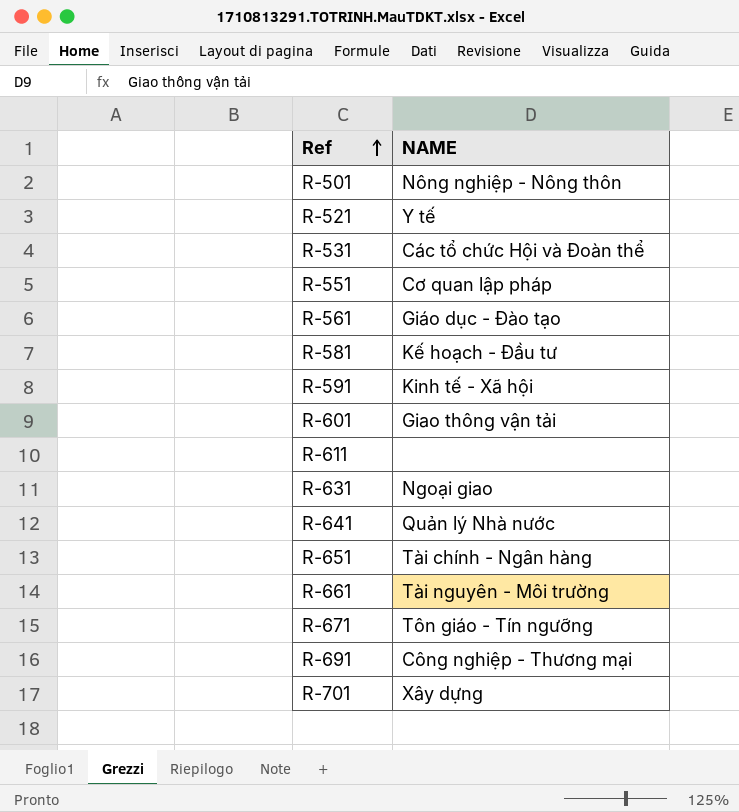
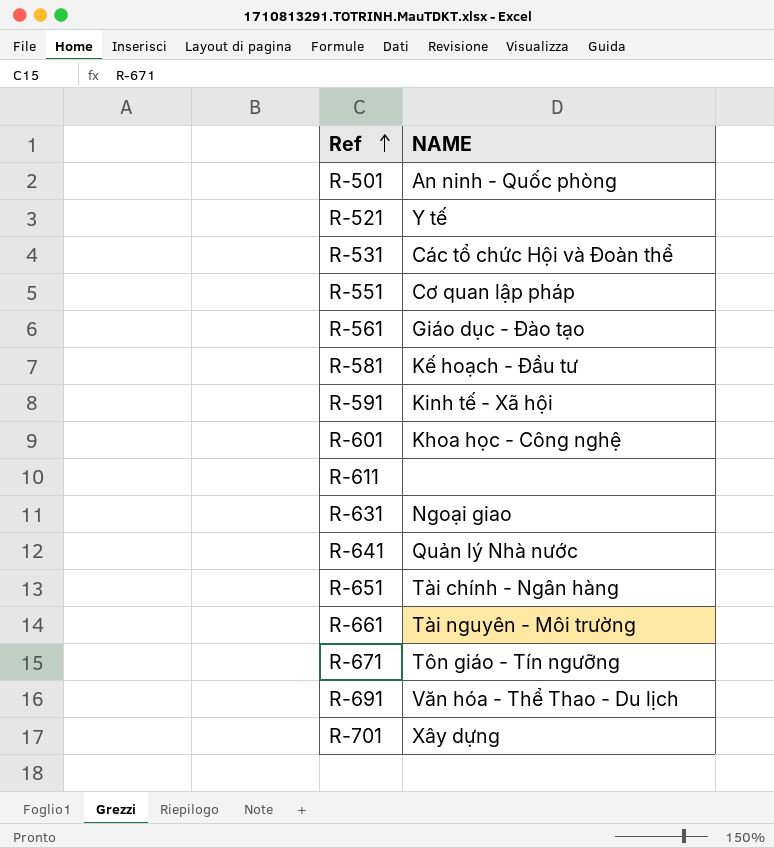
R-501 | NAME: Nông nghiệp - Nông thôn -> An ninh - Quốc phòng
R-601 | NAME: Giao thông vận tải -> Khoa học - Công nghệ
R-691 | NAME: Công nghiệp - Thương mại -> Văn hóa - Thể Thao - Du lịch

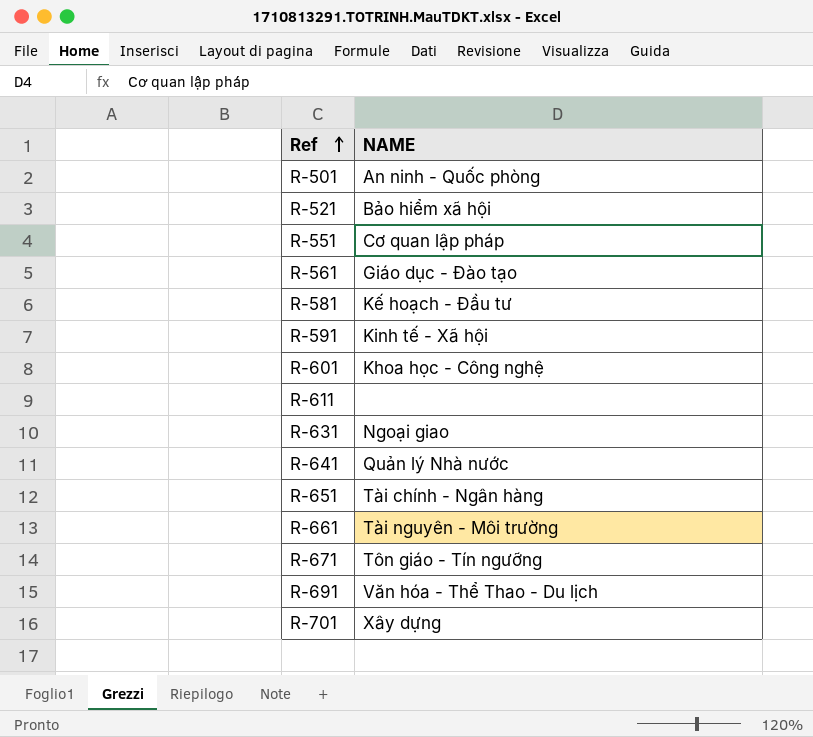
row R-531: Các tổ chức Hội và Đoàn thể -> none
R-521 | NAME: Y tế -> Bảo hiểm xã hội

